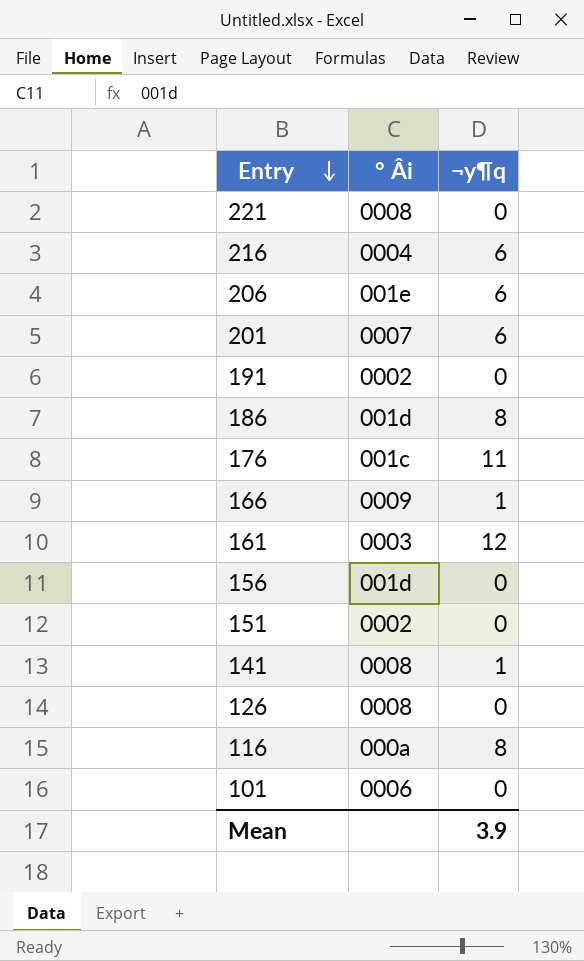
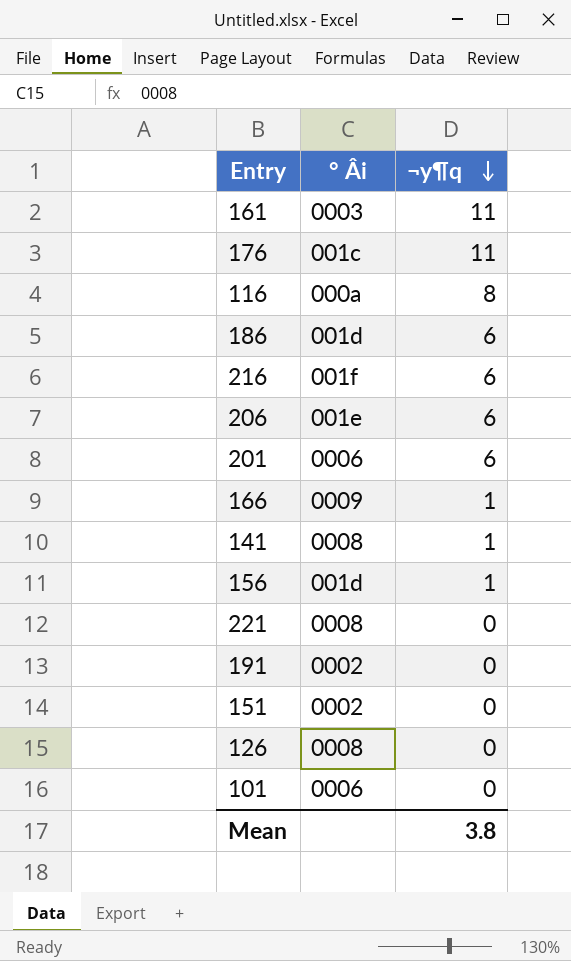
row order: Entry descending -> ¬y¶q descending
161 | ¬y¶q: 12 -> 11
186 | ¬y¶q: 8 -> 6
216 | ° Âi: 0004 -> 001f
201 | ° Âi: 0007 -> 0006
156 | ¬y¶q: 0 -> 1
Mean | ¬y¶q: 3.9 -> 3.8

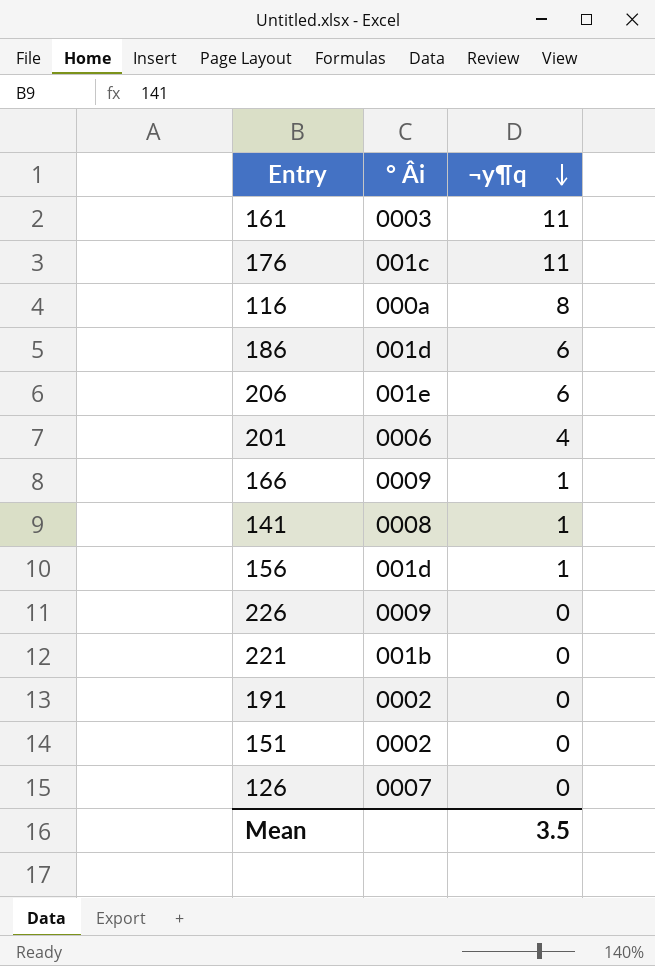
row 216: 001f | 6 -> none
row 101: 0006 | 0 -> none
201 | ¬y¶q: 6 -> 4
row 226: none -> 0009 | 0
221 | ° Âi: 0008 -> 001b
126 | ° Âi: 0008 -> 0007
Mean | ¬y¶q: 3.8 -> 3.5

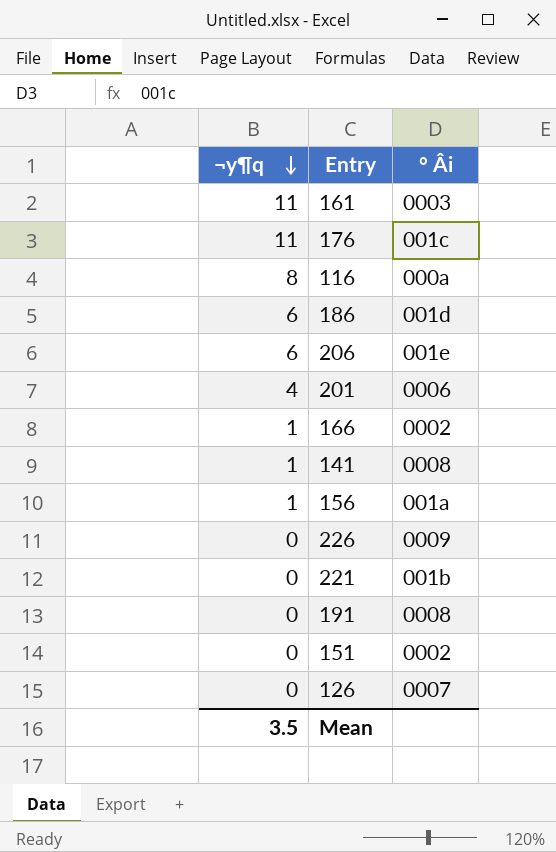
column ¬y¶q | position: 3 -> 1
166 | ° Âi: 0009 -> 0002
156 | ° Âi: 001d -> 001a
191 | ° Âi: 0002 -> 0008

